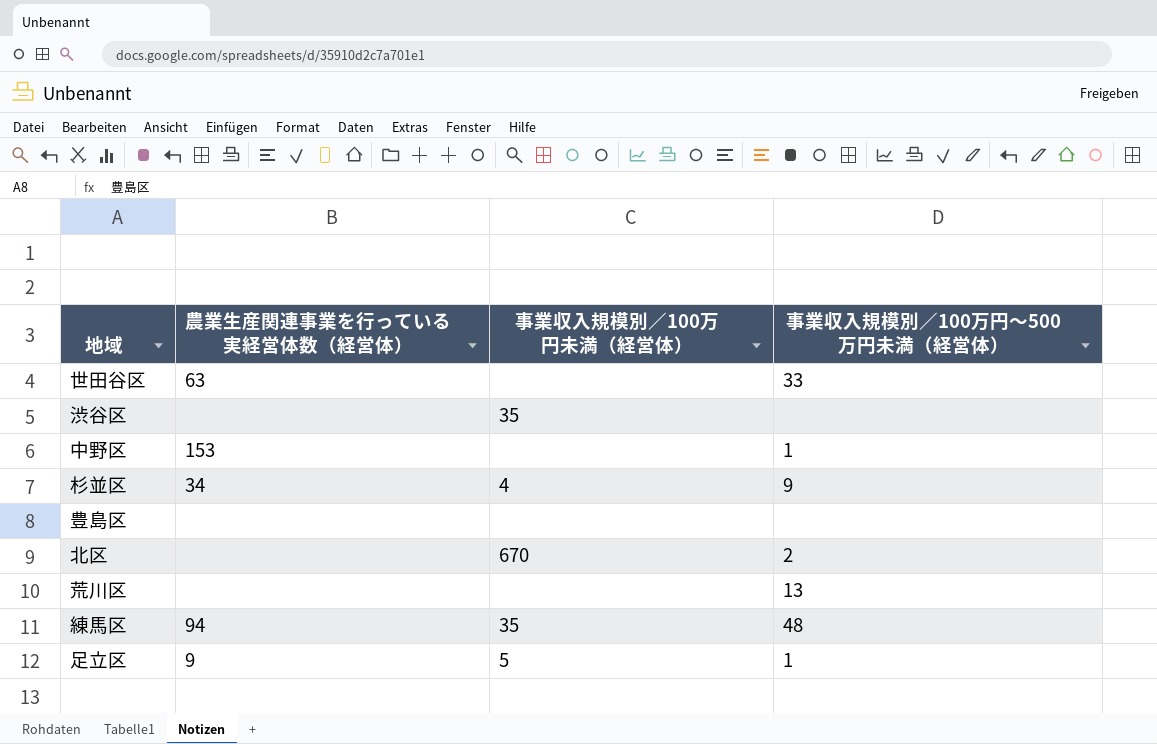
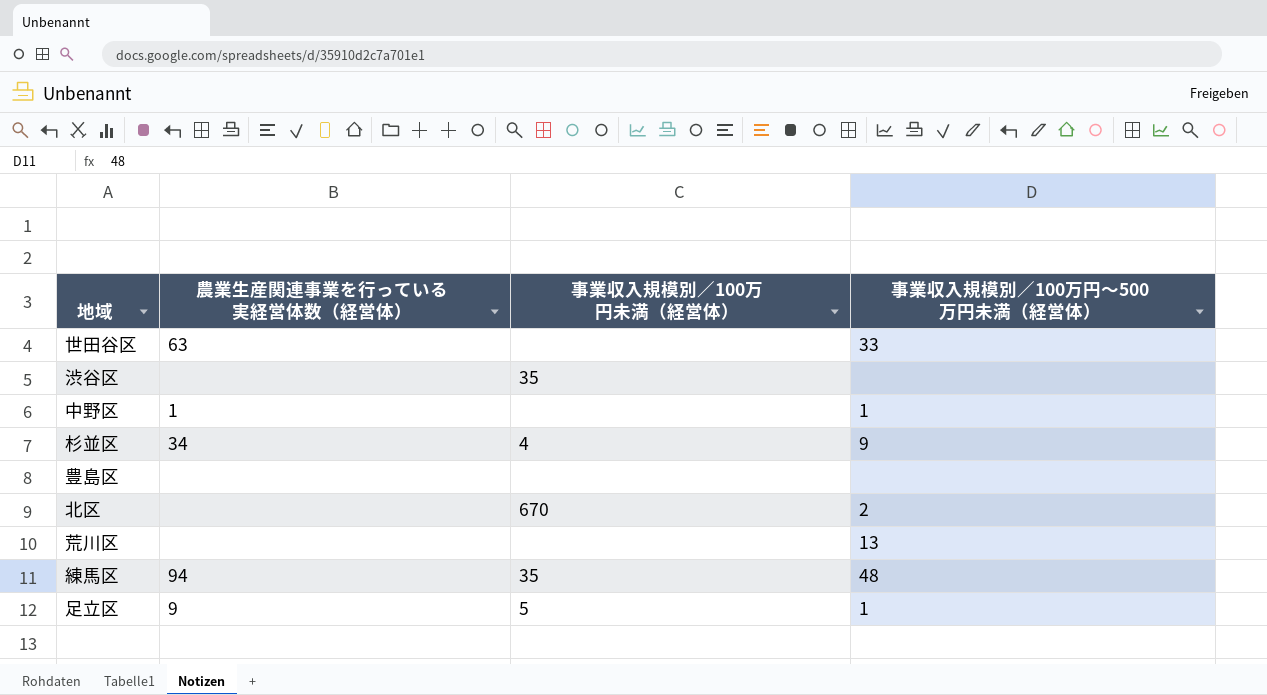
中野区 | 農業生産関連事業を行っている実経営体数（経営体）: 153 -> 1

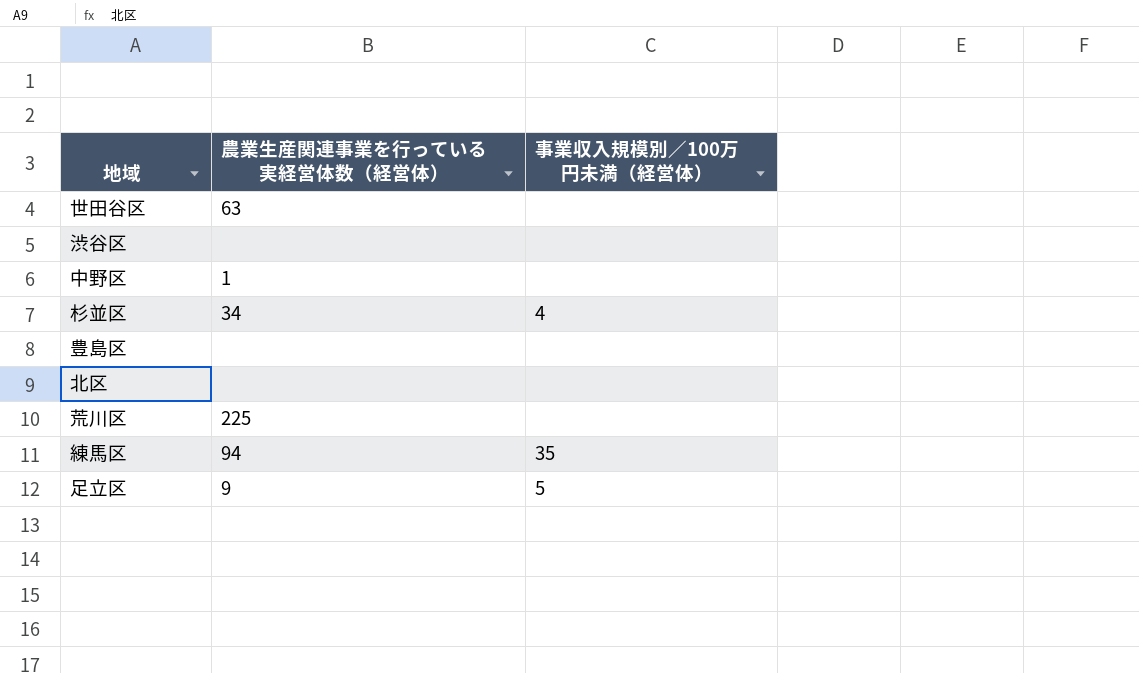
column 事業収入規模別／100万円～500万円未満（経営体） | position: 4 -> none
渋谷区 | 事業収入規模別／100万円未満（経営体）: 35 -> none
北区 | 事業収入規模別／100万円未満（経営体）: 670 -> none
荒川区 | 農業生産関連事業を行っている実経営体数（経営体）: none -> 225

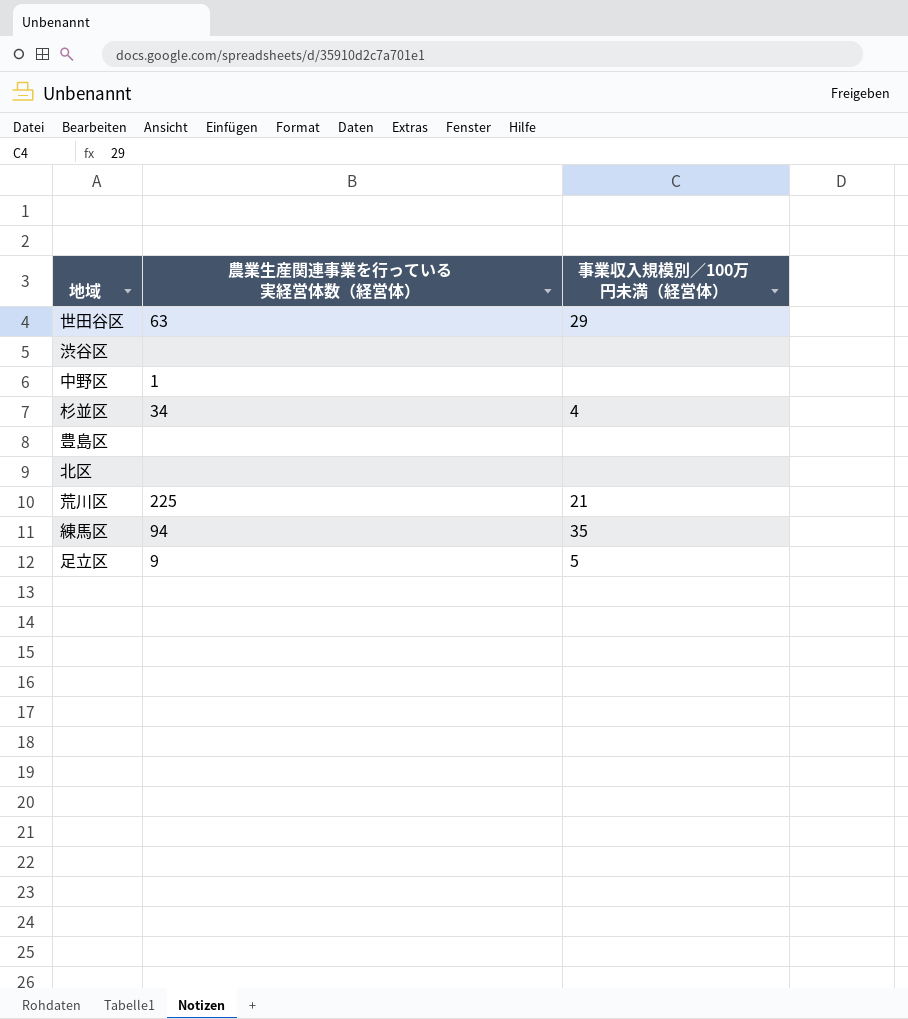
世田谷区 | 事業収入規模別／100万円未満（経営体）: none -> 29
荒川区 | 事業収入規模別／100万円未満（経営体）: none -> 21

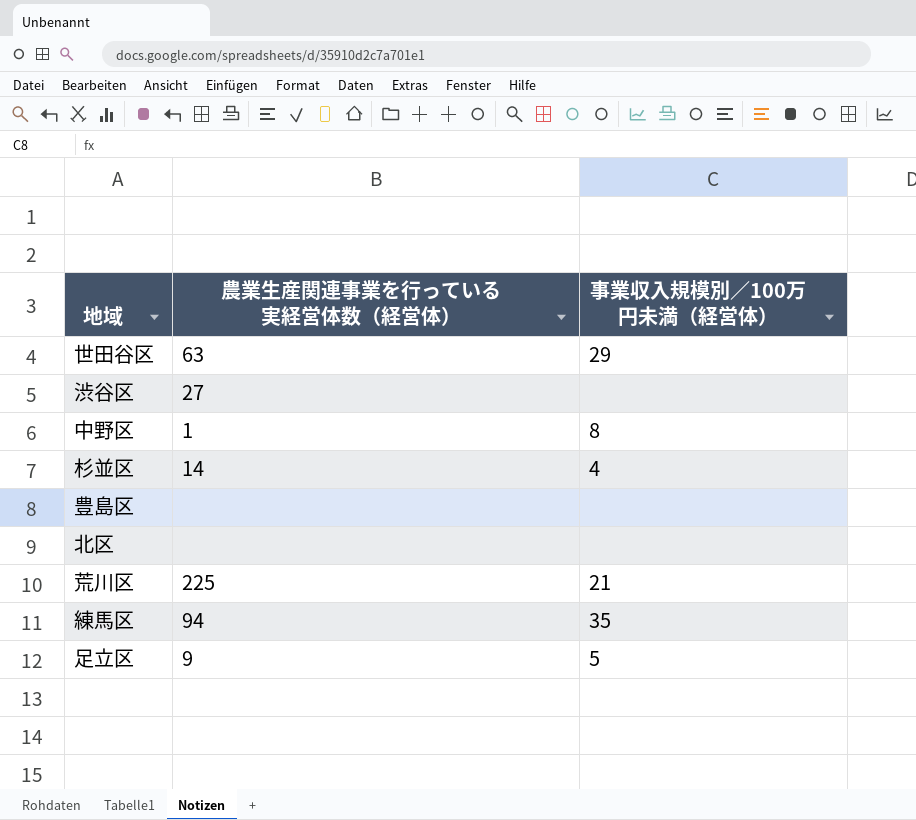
渋谷区 | 農業生産関連事業を行っている実経営体数（経営体）: none -> 27
中野区 | 事業収入規模別／100万円未満（経営体）: none -> 8
杉並区 | 農業生産関連事業を行っている実経営体数（経営体）: 34 -> 14

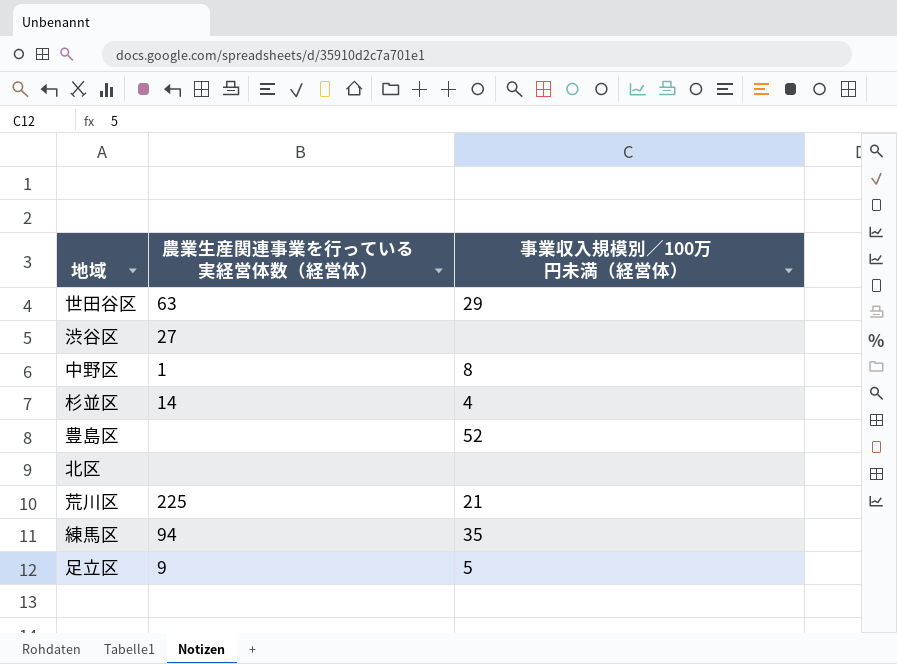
豊島区 | 事業収入規模別／100万円未満（経営体）: none -> 52

